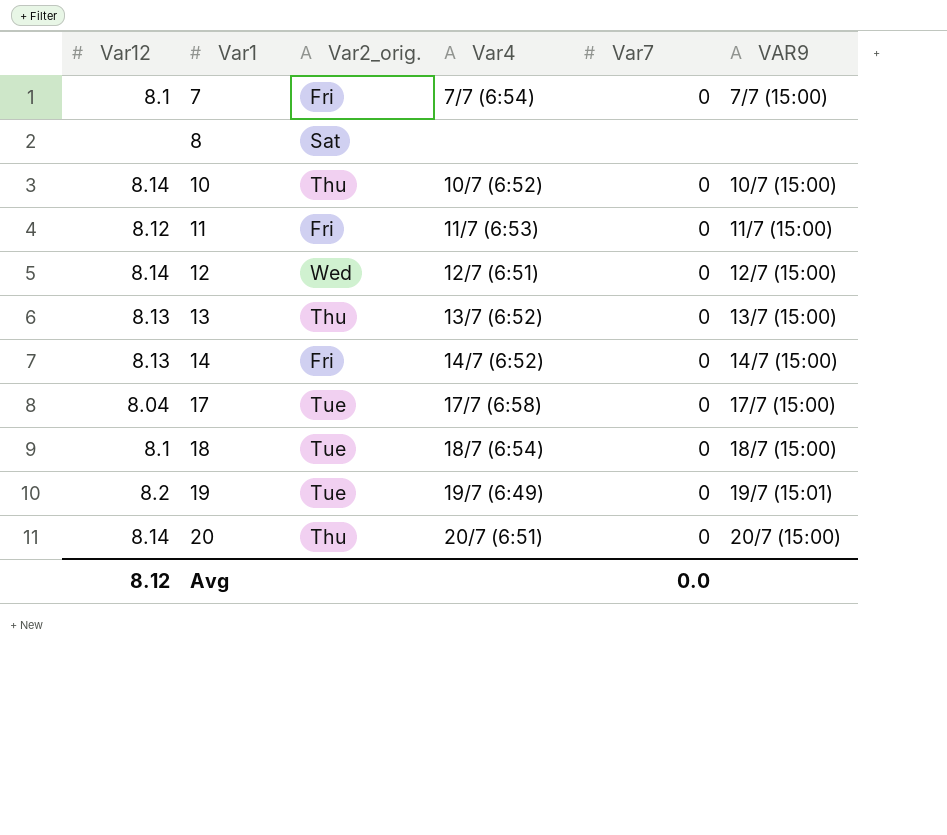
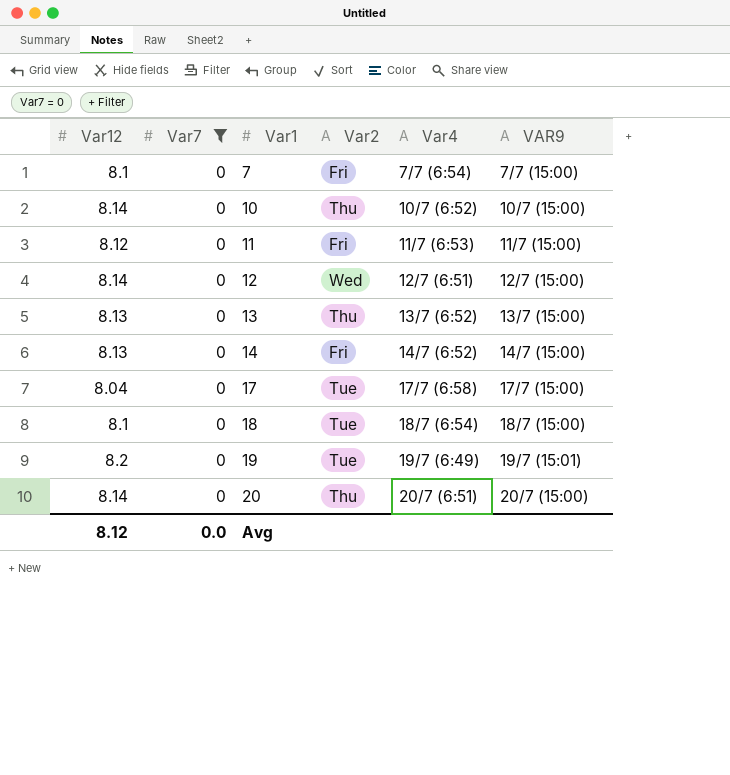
filter: none -> Var7 = 0
column Var7 | position: 5 -> 2
column name: Var2_orig. -> Var2

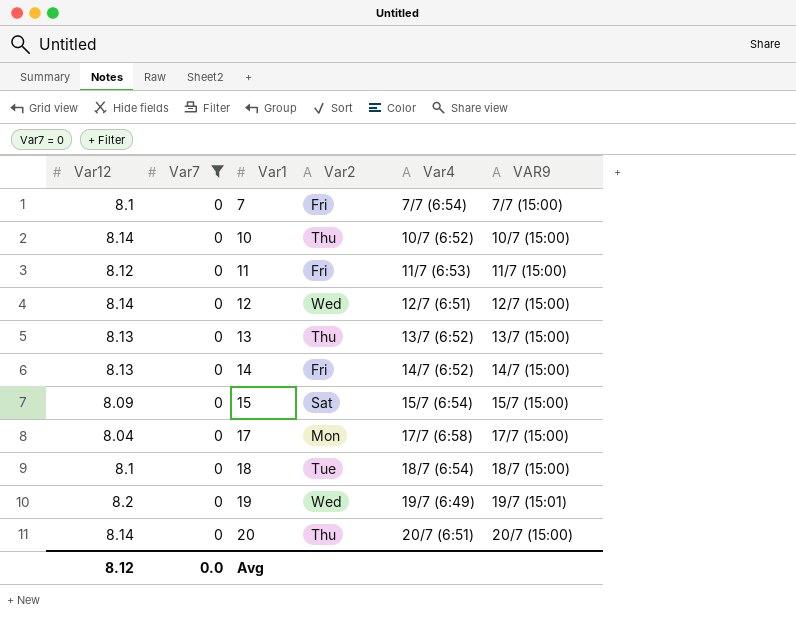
row 15: none -> 8.09 | 0 | Sat | 15/7 (6:54) | 15/7 (15:00)
17 | Var2: Tue -> Mon
19 | Var2: Tue -> Wed

